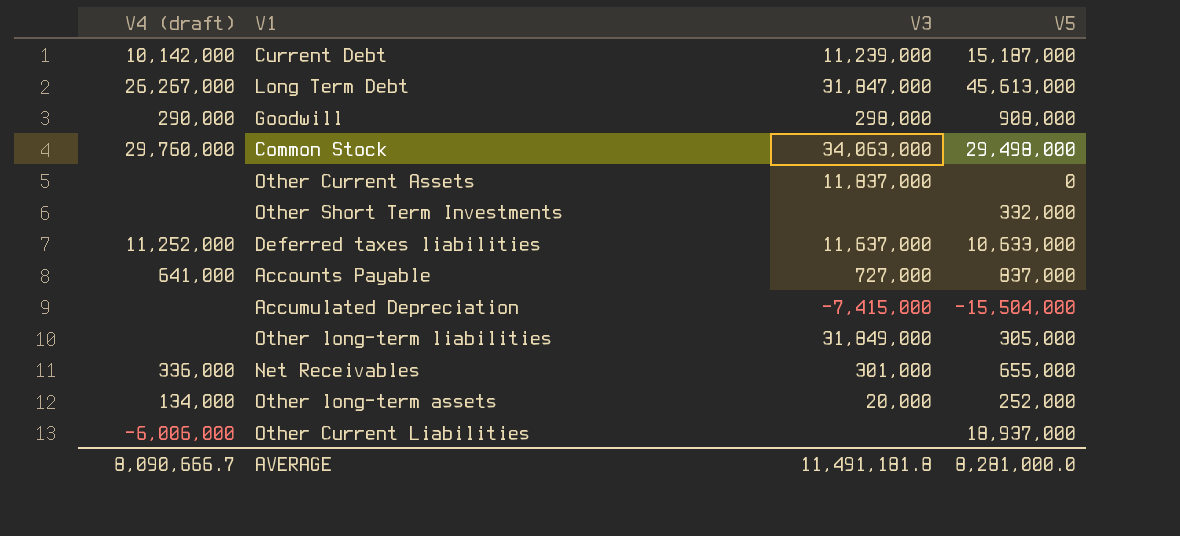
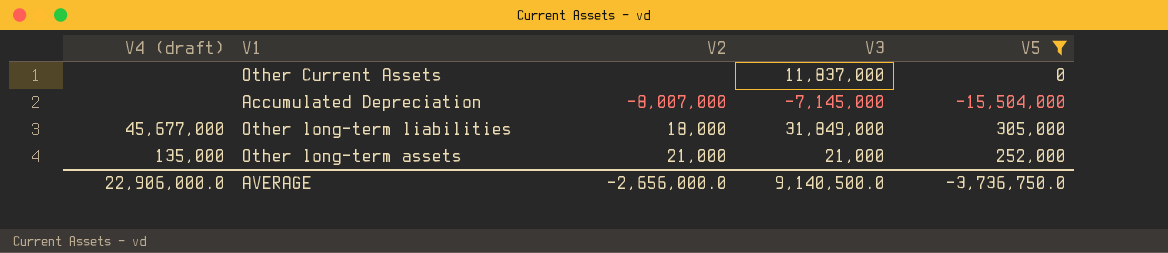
filter: none -> V5 <= 305,000
column V2 | position: none -> 3
Accumulated Depreciation | V3: -7,415,000 -> -7,145,000
Other long-term liabilities | V4 (draft): none -> 45,677,000
Other long-term assets | V4 (draft): 134,000 -> 135,000
Other long-term assets | V3: 20,000 -> 21,000
AVERAGE | V4 (draft): 8,090,666.7 -> 22,906,000.0
AVERAGE | V3: 11,491,181.8 -> 9,140,500.0
AVERAGE | V5: 8,281,000.0 -> -3,736,750.0

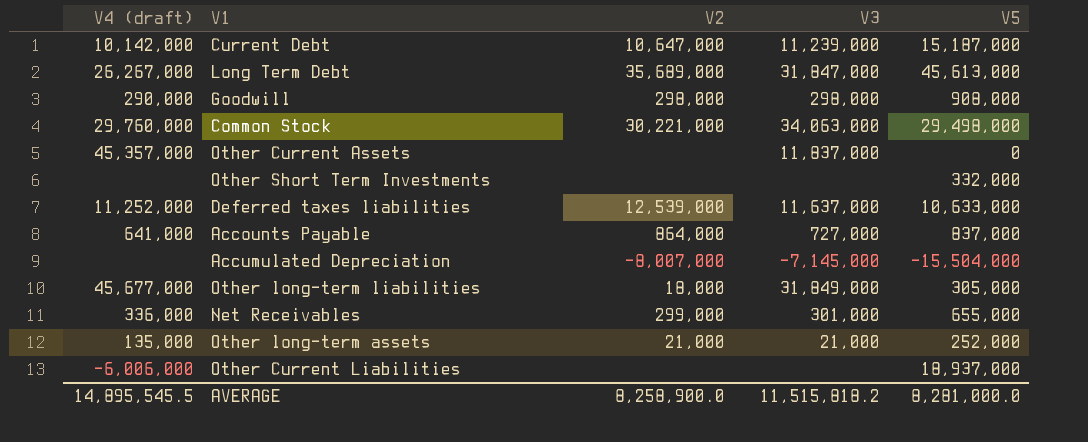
filter: V5 <= 305,000 -> none
Other Current Assets | V4 (draft): none -> 45,357,000
AVERAGE | V4 (draft): 22,906,000.0 -> 14,895,545.5
AVERAGE | V2: -2,656,000.0 -> 8,258,900.0
AVERAGE | V3: 9,140,500.0 -> 11,515,818.2
AVERAGE | V5: -3,736,750.0 -> 8,281,000.0

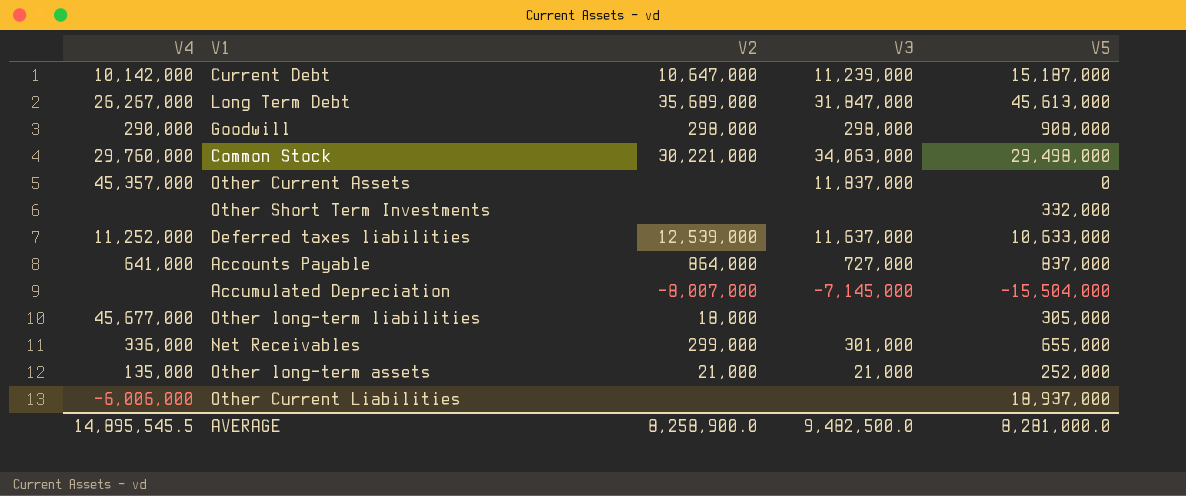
column name: V4 (draft) -> V4
Other long-term liabilities | V3: 31,849,000 -> none
AVERAGE | V3: 11,515,818.2 -> 9,482,500.0

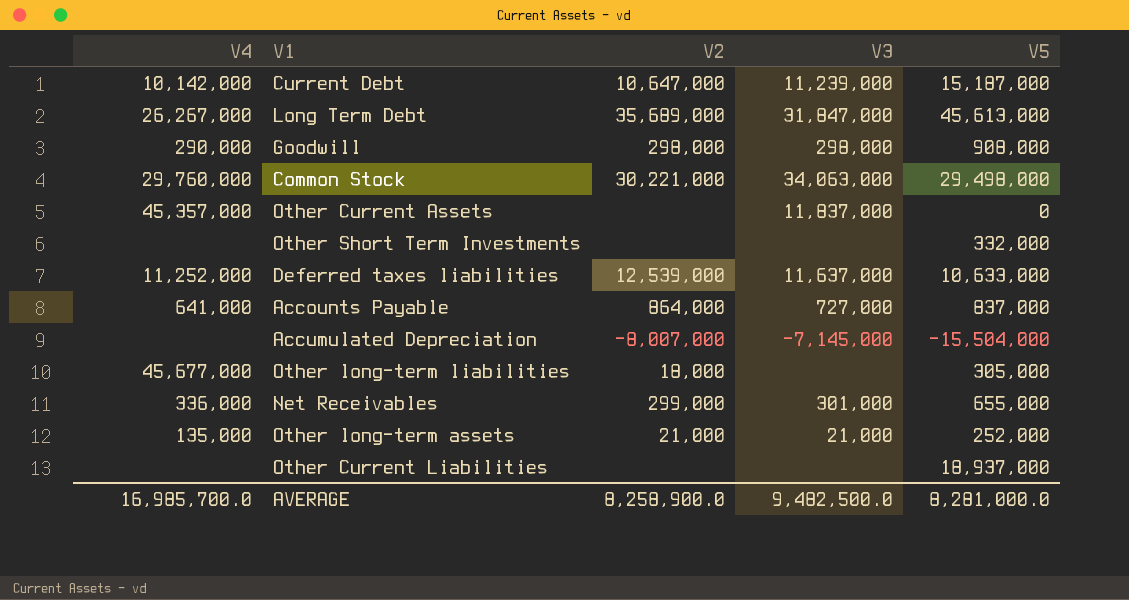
Other Current Liabilities | V4: -6,006,000 -> none
AVERAGE | V4: 14,895,545.5 -> 16,985,700.0

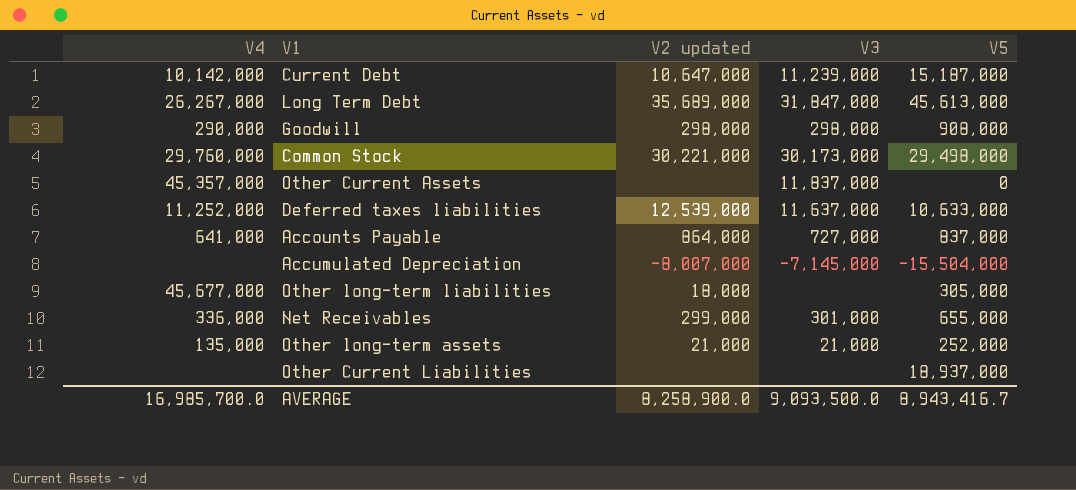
column name: V2 -> V2 updated
row Other Short Term Investments: none | none | none | 332,000 -> none
Common Stock | V3: 34,063,000 -> 30,173,000
AVERAGE | V3: 9,482,500.0 -> 9,093,500.0
AVERAGE | V5: 8,281,000.0 -> 8,943,416.7

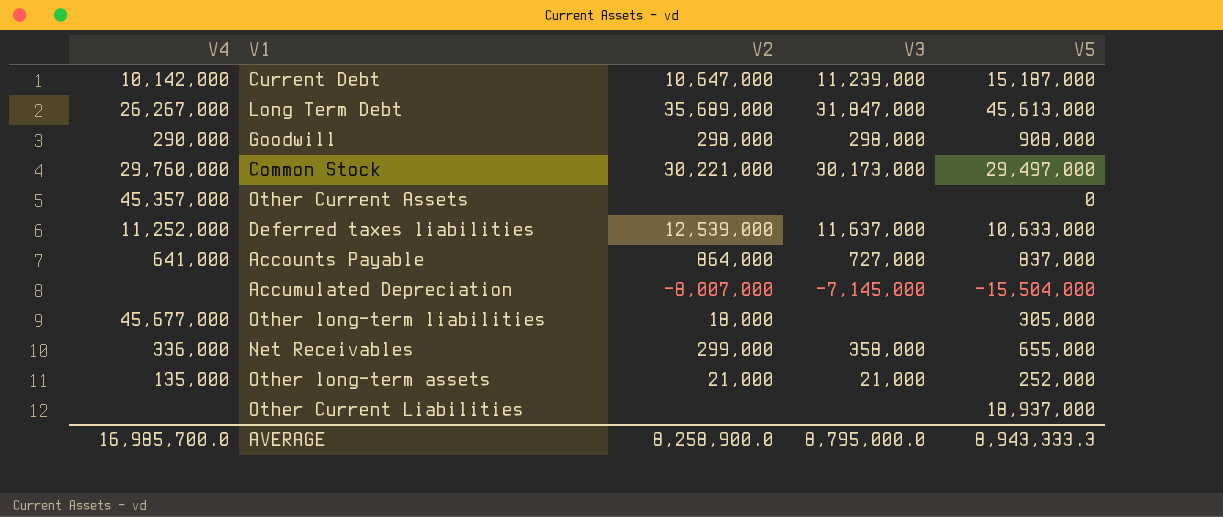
column name: V2 updated -> V2
Common Stock | V5: 29,498,000 -> 29,497,000
Other Current Assets | V3: 11,837,000 -> none
Net Receivables | V3: 301,000 -> 358,000
AVERAGE | V3: 9,093,500.0 -> 8,795,000.0
AVERAGE | V5: 8,943,416.7 -> 8,943,333.3

